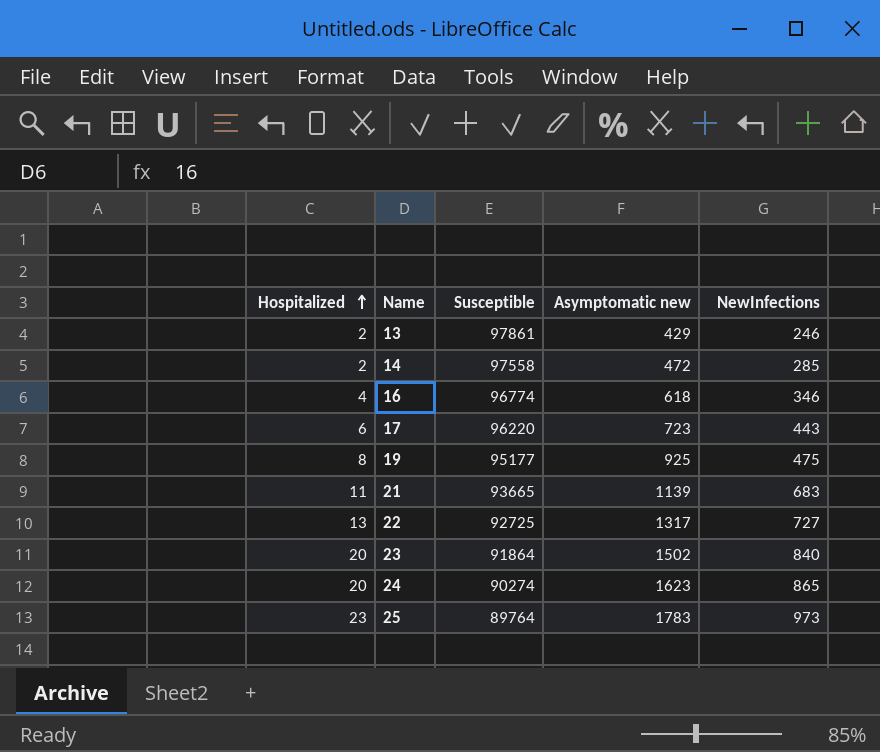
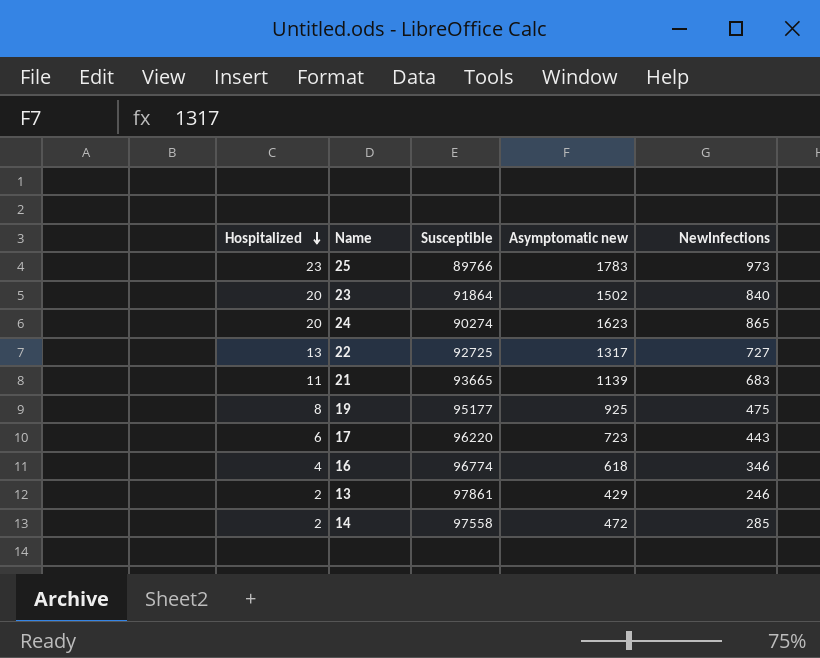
row order: Hospitalized ascending -> Hospitalized descending
25 | Susceptible: 89764 -> 89766

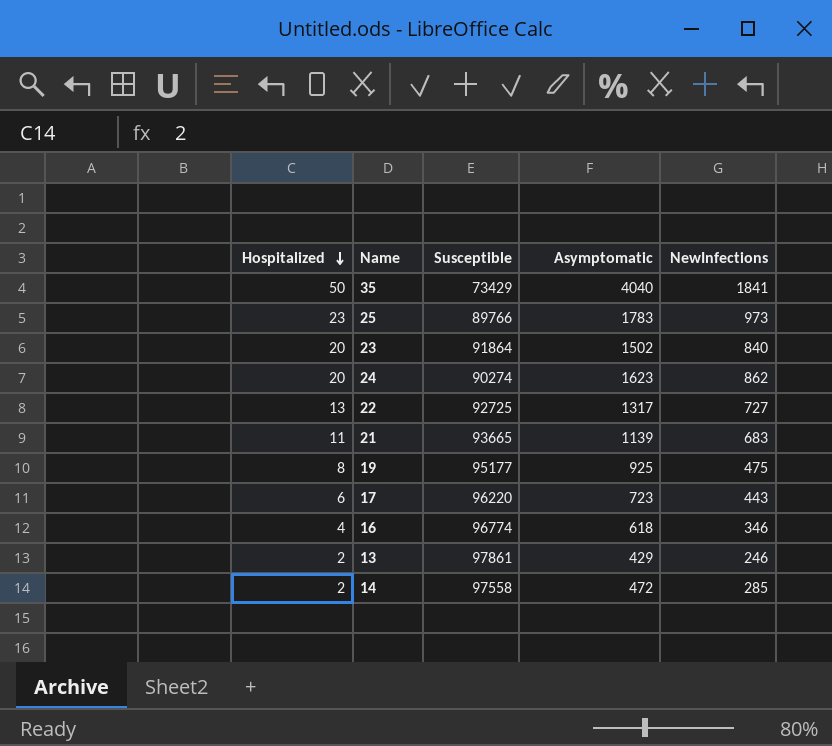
column name: Asymptomatic new -> Asymptomatic
row 35: none -> 50 | 73429 | 4040 | 1841
24 | NewInfections: 865 -> 862

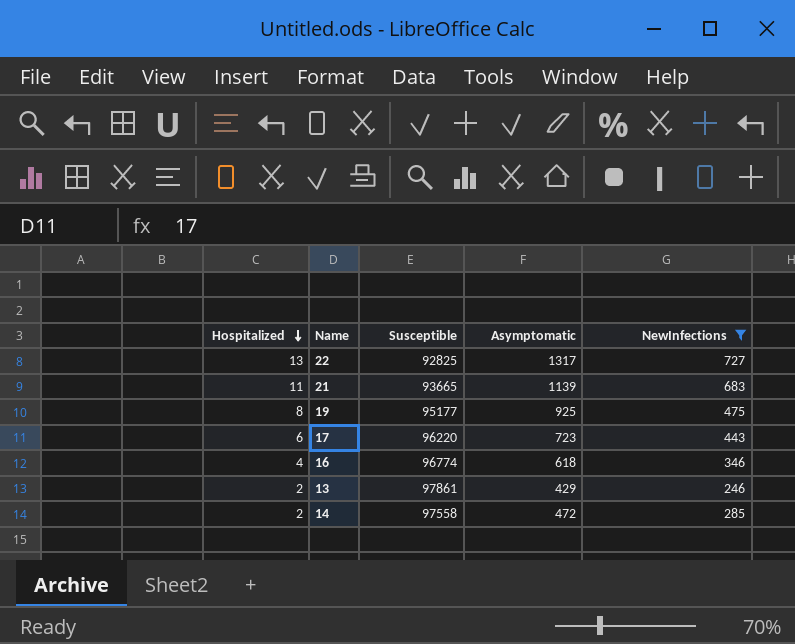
filter: none -> NewInfections <= 727
22 | Susceptible: 92725 -> 92825

